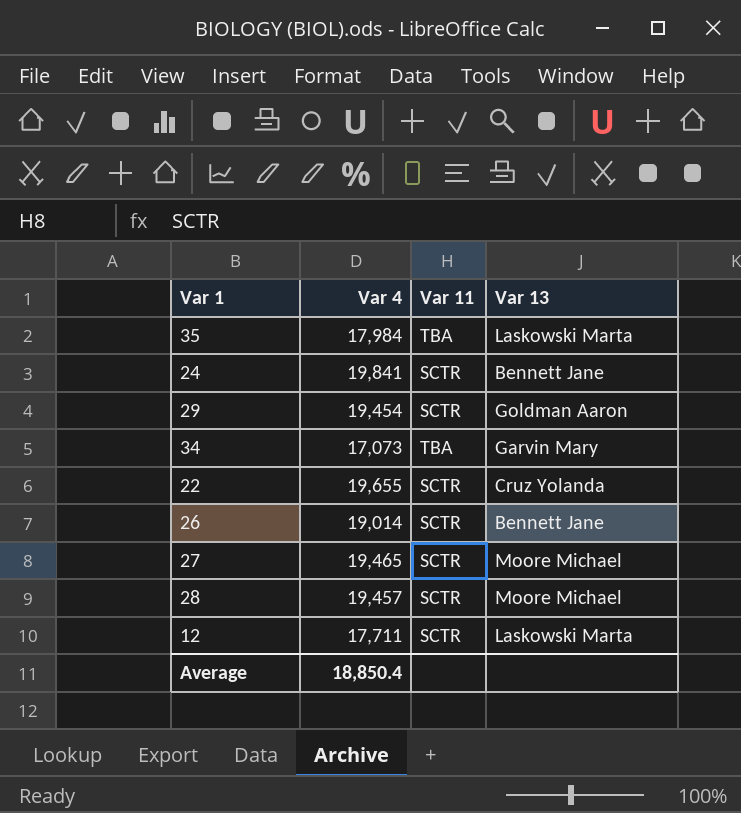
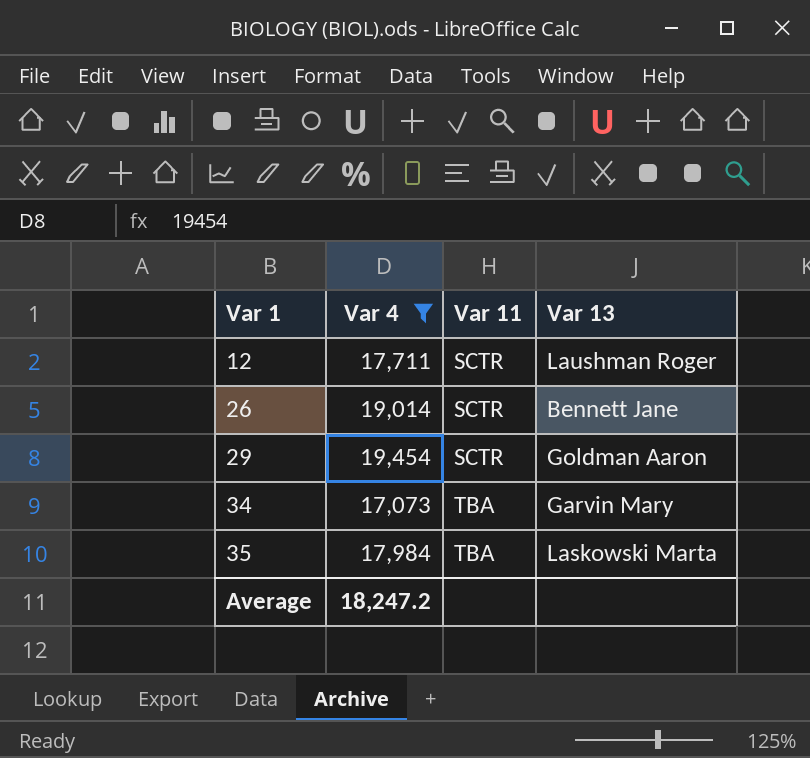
filter: none -> Var 4 <= 19,454
row order: none -> Var 1 ascending
12 | Var 13: Laskowski Marta -> Laushman Roger
Average | Var 4: 18,850.4 -> 18,247.2

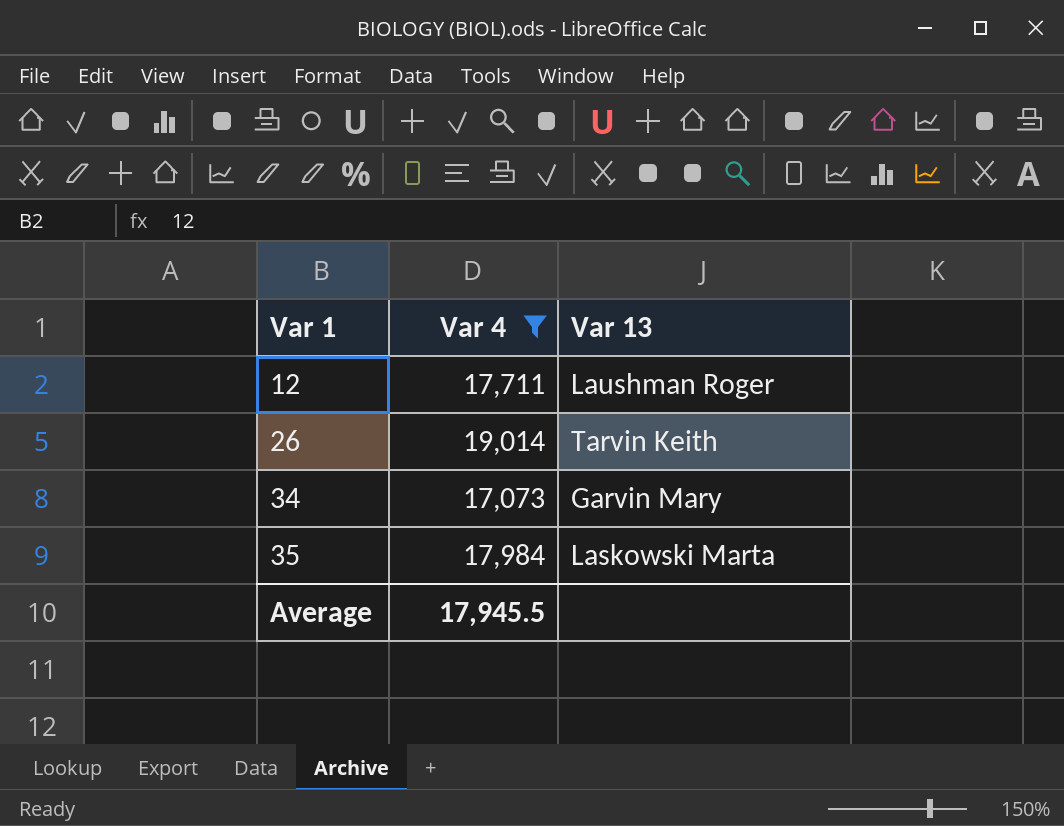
column Var 11 | position: 3 -> none
row 29: 19,454 | SCTR | Goldman Aaron -> none
26 | Var 13: Bennett Jane -> Tarvin Keith
Average | Var 4: 18,247.2 -> 17,945.5

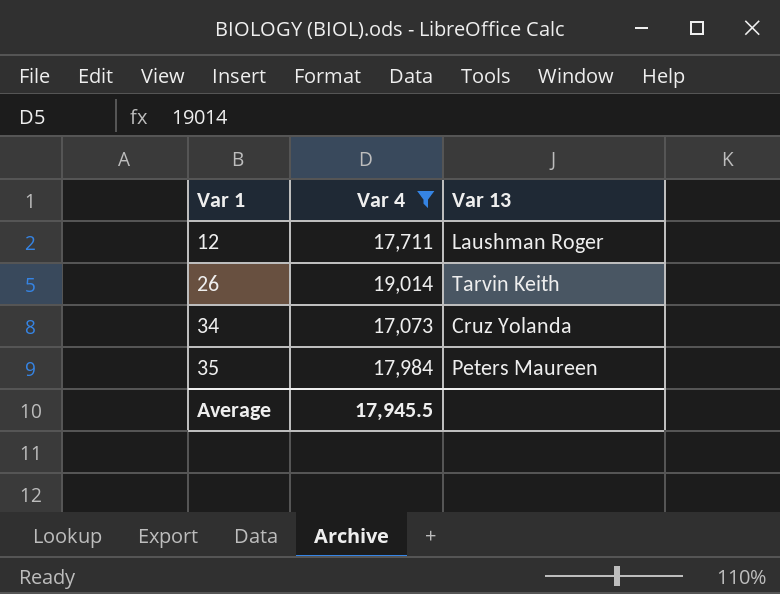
34 | Var 13: Garvin Mary -> Cruz Yolanda
35 | Var 13: Laskowski Marta -> Peters Maureen

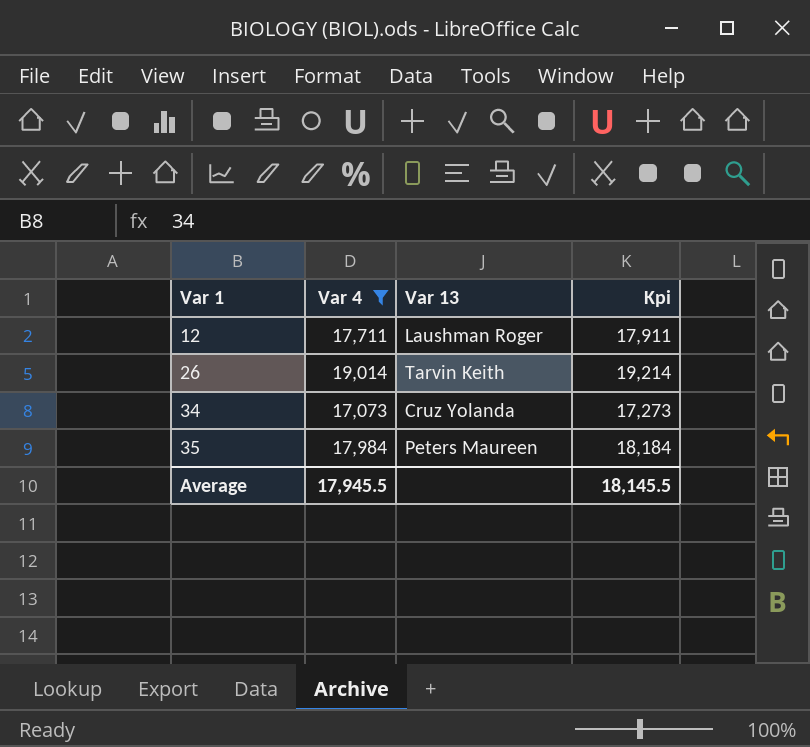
column Kpi | formula: none -> [Var 4] + 200

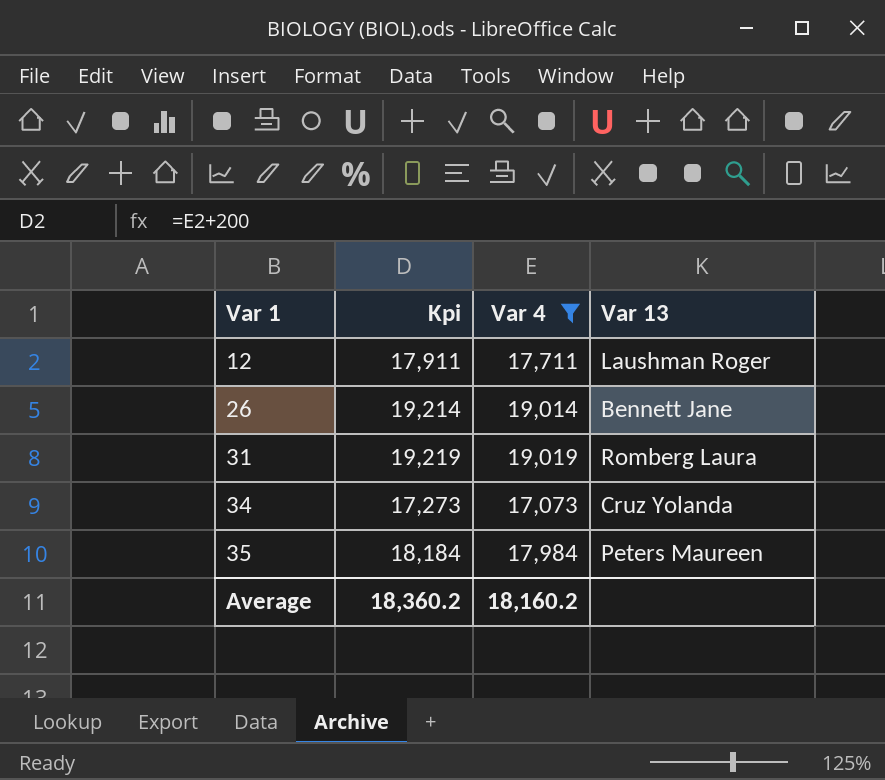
column Kpi | position: 4 -> 2
26 | Var 13: Tarvin Keith -> Bennett Jane
row 31: none -> 19,219 | 19,019 | Romberg Laura
Average | Kpi: 18,145.5 -> 18,360.2
Average | Var 4: 17,945.5 -> 18,160.2

